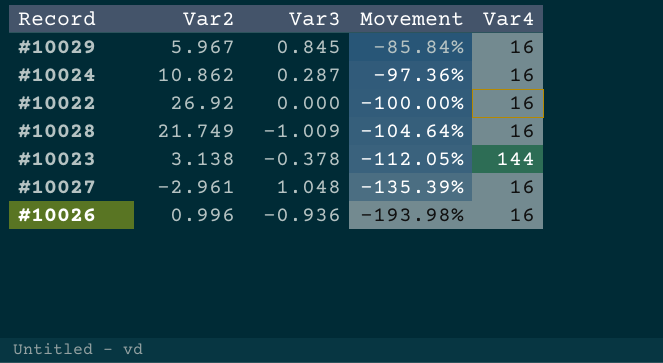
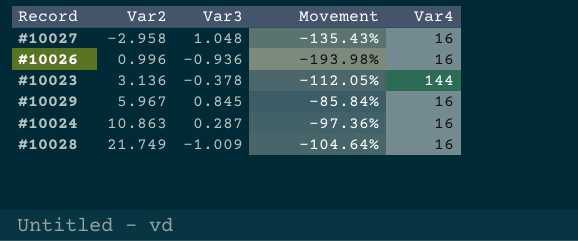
row order: Movement descending -> Var2 ascending
row #10022: 26.92 | 0.000 | -100.00% | 16 -> none
#10027 | Var2: -2.961 -> -2.958
#10027 | Movement: -135.39% -> -135.43%
#10023 | Var2: 3.138 -> 3.136
#10024 | Var2: 10.862 -> 10.863

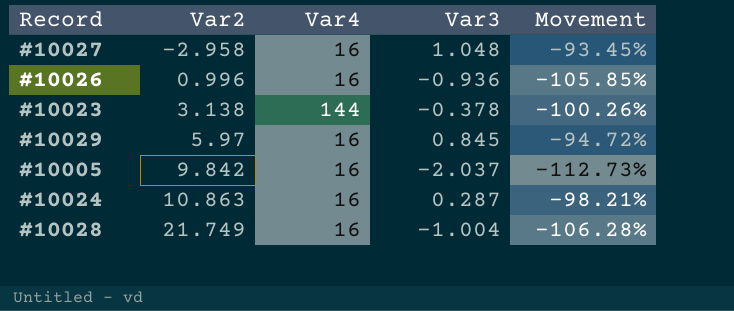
column Var4 | position: 5 -> 3
column Movement | formula: ([Var3] - [Var2]) / [Var2] -> ([Var3] - [Var4]) / [Var4]
#10023 | Var2: 3.136 -> 3.138
#10029 | Var2: 5.967 -> 5.97
row #10005: none -> 9.842 | 16 | -2.037 | -112.73%
#10028 | Var3: -1.009 -> -1.004

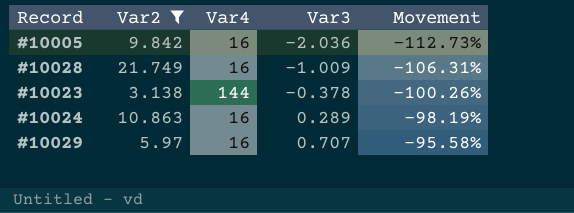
filter: none -> Var2 >= 3.138
row order: Var2 ascending -> Var3 ascending
#10005 | Var3: -2.037 -> -2.036
#10028 | Var3: -1.004 -> -1.009
#10028 | Movement: -106.28% -> -106.31%
#10024 | Var3: 0.287 -> 0.289
#10024 | Movement: -98.21% -> -98.19%
#10029 | Var3: 0.845 -> 0.707
#10029 | Movement: -94.72% -> -95.58%

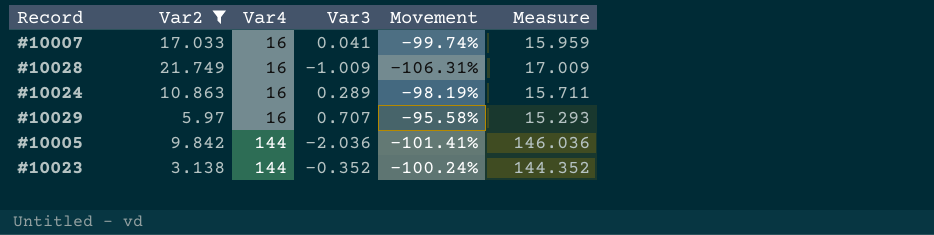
row order: Var3 ascending -> Var4 ascending
column Measure | formula: none -> [Var4] - [Var3]
row #10007: none -> 17.033 | 16 | 0.041 | -99.74% | 15.959
#10005 | Var4: 16 -> 144
#10005 | Movement: -112.73% -> -101.41%
#10023 | Var3: -0.378 -> -0.352
#10023 | Movement: -100.26% -> -100.24%

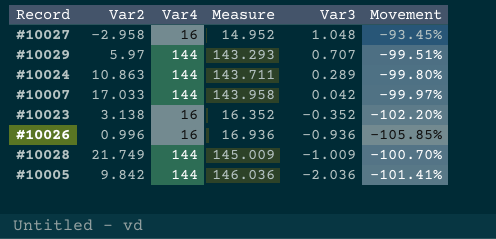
filter: Var2 >= 3.138 -> none
row order: Var4 ascending -> Var3 descending
column Measure | position: 6 -> 4
#10029 | Var4: 16 -> 144
#10029 | Measure: 15.293 -> 143.293
#10029 | Movement: -95.58% -> -99.51%
#10024 | Var4: 16 -> 144
#10024 | Measure: 15.711 -> 143.711
#10024 | Movement: -98.19% -> -99.80%
#10007 | Var4: 16 -> 144
#10007 | Measure: 15.959 -> 143.958
#10007 | Var3: 0.041 -> 0.042
#10007 | Movement: -99.74% -> -99.97%
#10023 | Var4: 144 -> 16
#10023 | Measure: 144.352 -> 16.352
#10023 | Movement: -100.24% -> -102.20%
#10028 | Var4: 16 -> 144
#10028 | Measure: 17.009 -> 145.009
#10028 | Movement: -106.31% -> -100.70%

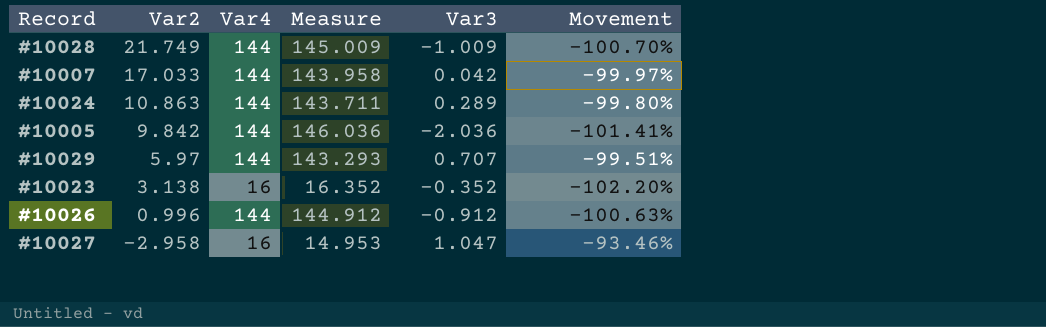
row order: Var3 descending -> Var2 descending
#10026 | Var4: 16 -> 144
#10026 | Measure: 16.936 -> 144.912
#10026 | Var3: -0.936 -> -0.912
#10026 | Movement: -105.85% -> -100.63%
#10027 | Measure: 14.952 -> 14.953
#10027 | Var3: 1.048 -> 1.047
#10027 | Movement: -93.45% -> -93.46%

